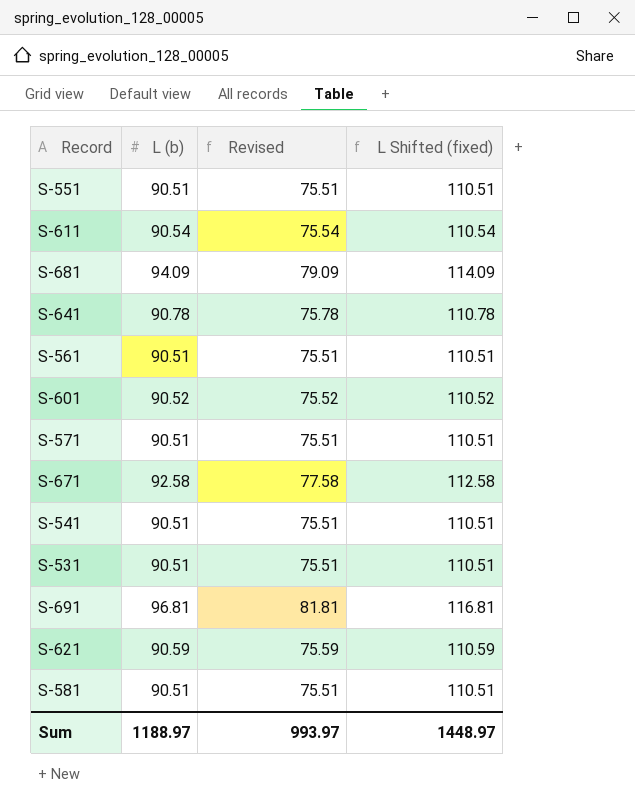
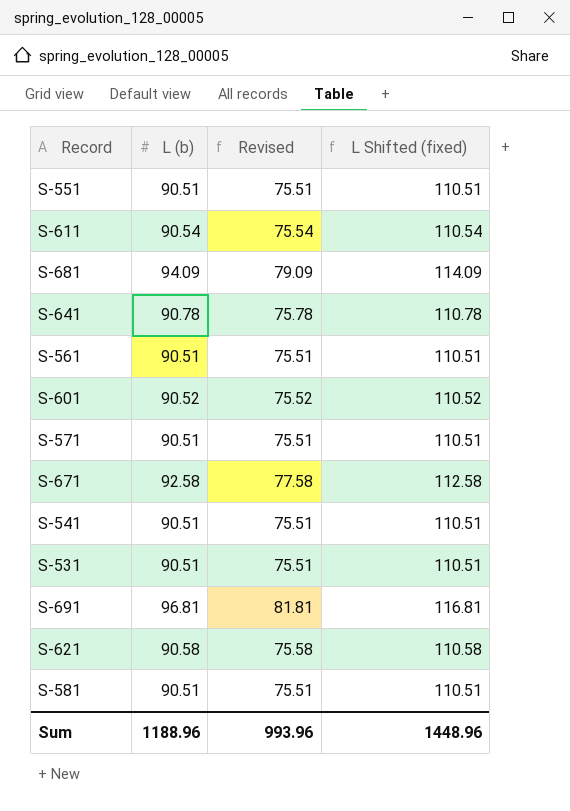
S-621 | L (b): 90.59 -> 90.58
S-621 | Revised: 75.59 -> 75.58
S-621 | L Shifted (fixed): 110.59 -> 110.58
Sum | L (b): 1188.97 -> 1188.96
Sum | Revised: 993.97 -> 993.96
Sum | L Shifted (fixed): 1448.97 -> 1448.96

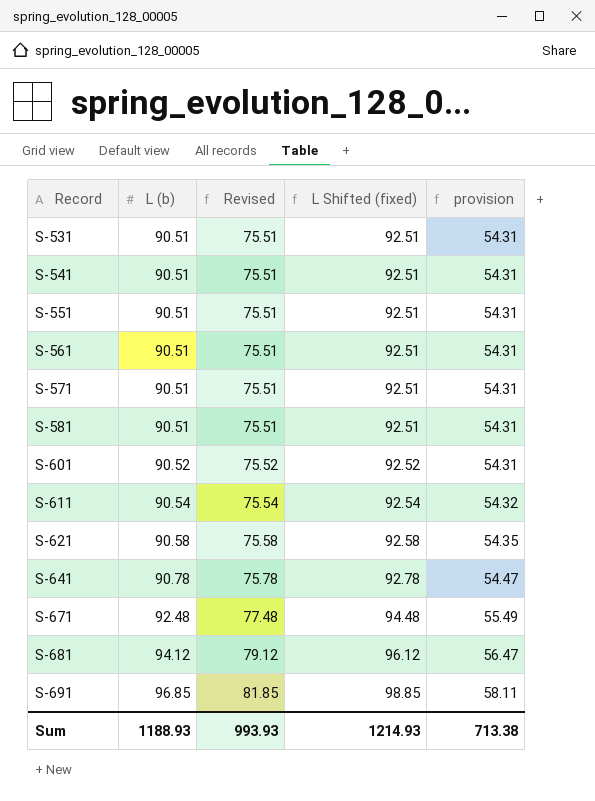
row order: none -> Record ascending
column L Shifted (fixed) | formula: [L (b)] + 20 -> [L (b)] + 2
column provision | formula: none -> [L (b)] * 0.6
S-671 | L (b): 92.58 -> 92.48
S-671 | Revised: 77.58 -> 77.48
S-681 | L (b): 94.09 -> 94.12
S-681 | Revised: 79.09 -> 79.12
S-691 | L (b): 96.81 -> 96.85
S-691 | Revised: 81.81 -> 81.85
Sum | L (b): 1188.96 -> 1188.93
Sum | Revised: 993.96 -> 993.93
Sum | L Shifted (fixed): 1448.96 -> 1214.93

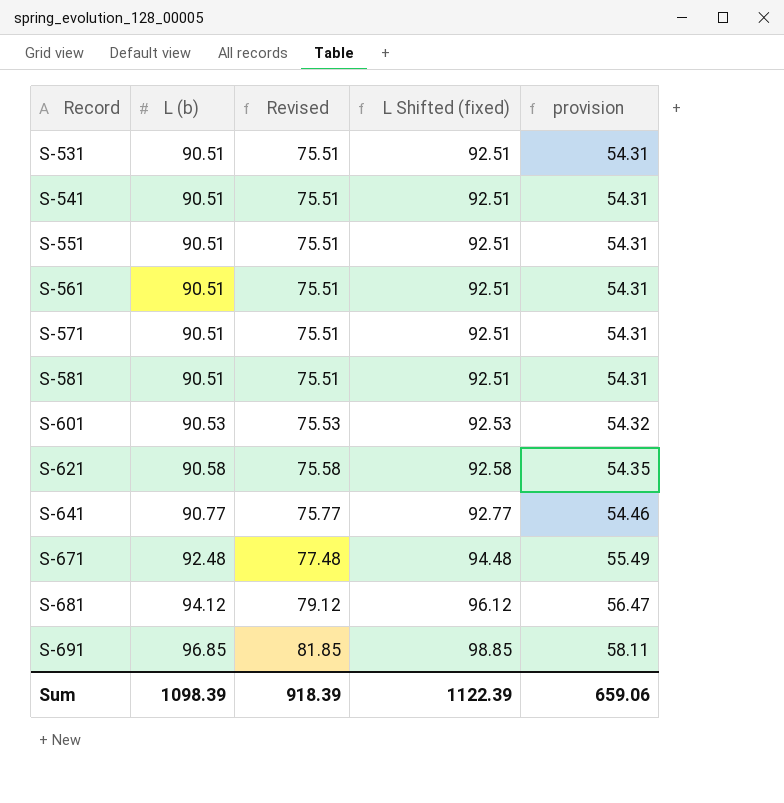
row S-611: 90.54 | 75.54 | 92.54 | 54.32 -> none
S-601 | L (b): 90.52 -> 90.53
S-601 | Revised: 75.52 -> 75.53
S-601 | L Shifted (fixed): 92.52 -> 92.53
S-601 | provision: 54.31 -> 54.32
S-641 | L (b): 90.78 -> 90.77
S-641 | Revised: 75.78 -> 75.77
S-641 | L Shifted (fixed): 92.78 -> 92.77
S-641 | provision: 54.47 -> 54.46
Sum | L (b): 1188.93 -> 1098.39
Sum | Revised: 993.93 -> 918.39
Sum | L Shifted (fixed): 1214.93 -> 1122.39
Sum | provision: 713.38 -> 659.06

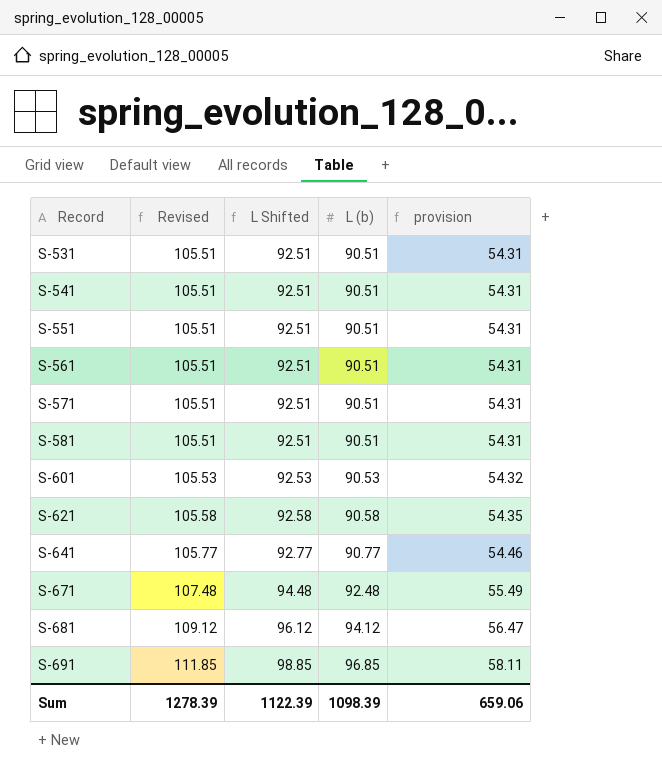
column Revised | formula: [L (b)] - 15 -> [L (b)] + 15
column name: L Shifted (fixed) -> L Shifted
column L (b) | position: 2 -> 4
Sum | Revised: 918.39 -> 1278.39

